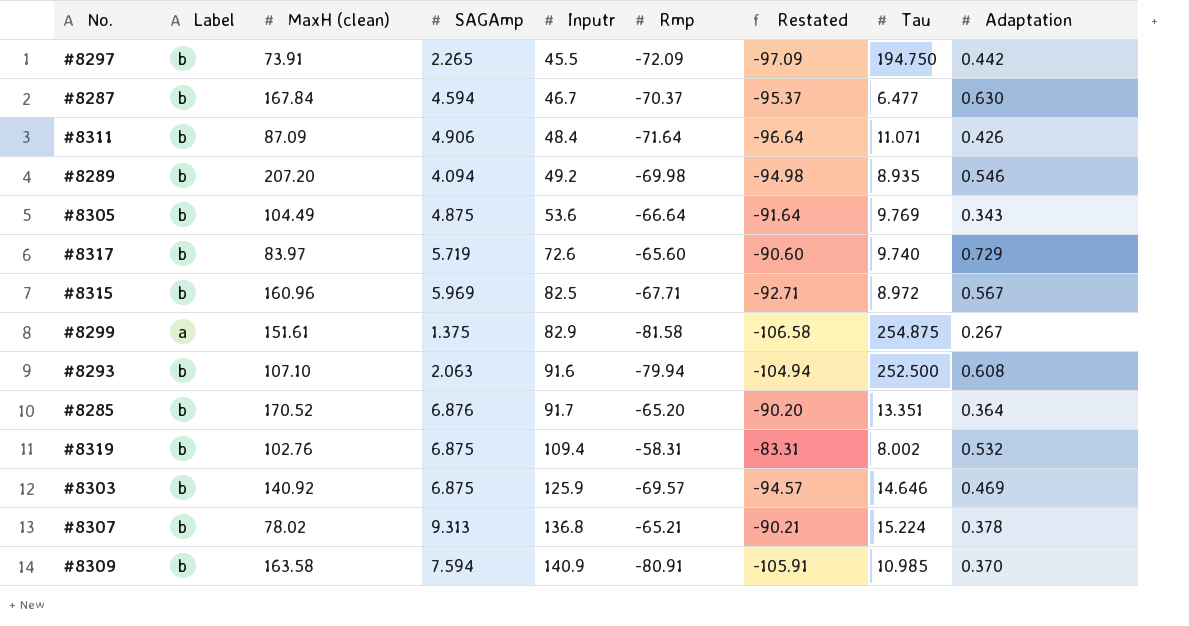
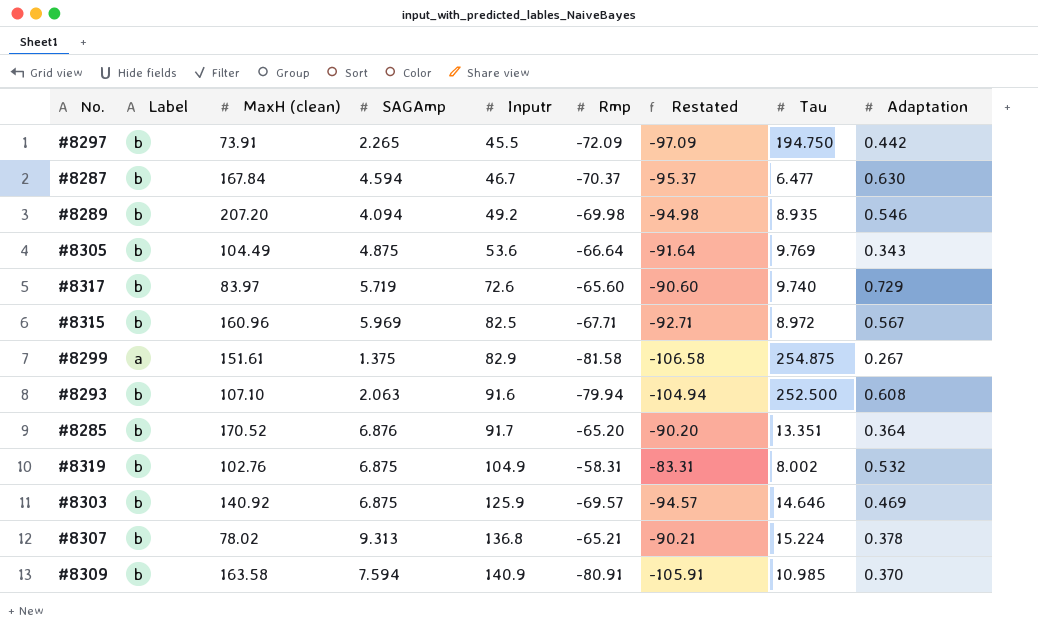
row #8311: b | 87.09 | 4.906 | 48.4 | -71.64 | -96.64 | 11.071 | 0.426 -> none
#8319 | Inputr: 109.4 -> 104.9

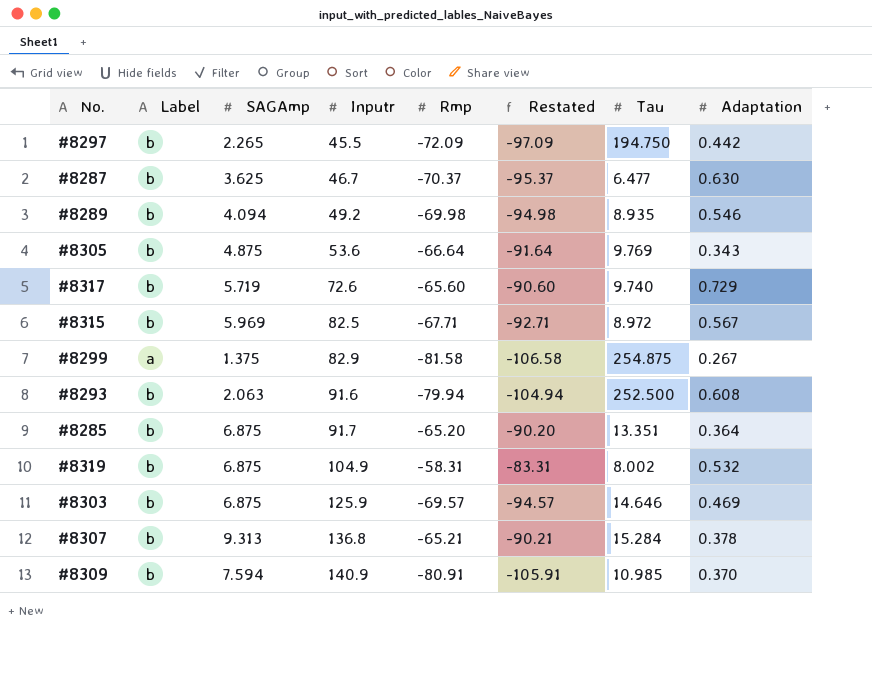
column MaxH (clean) | position: 3 -> none
#8287 | SAGAmp: 4.594 -> 3.625
#8285 | SAGAmp: 6.876 -> 6.875
#8307 | Tau: 15.224 -> 15.284

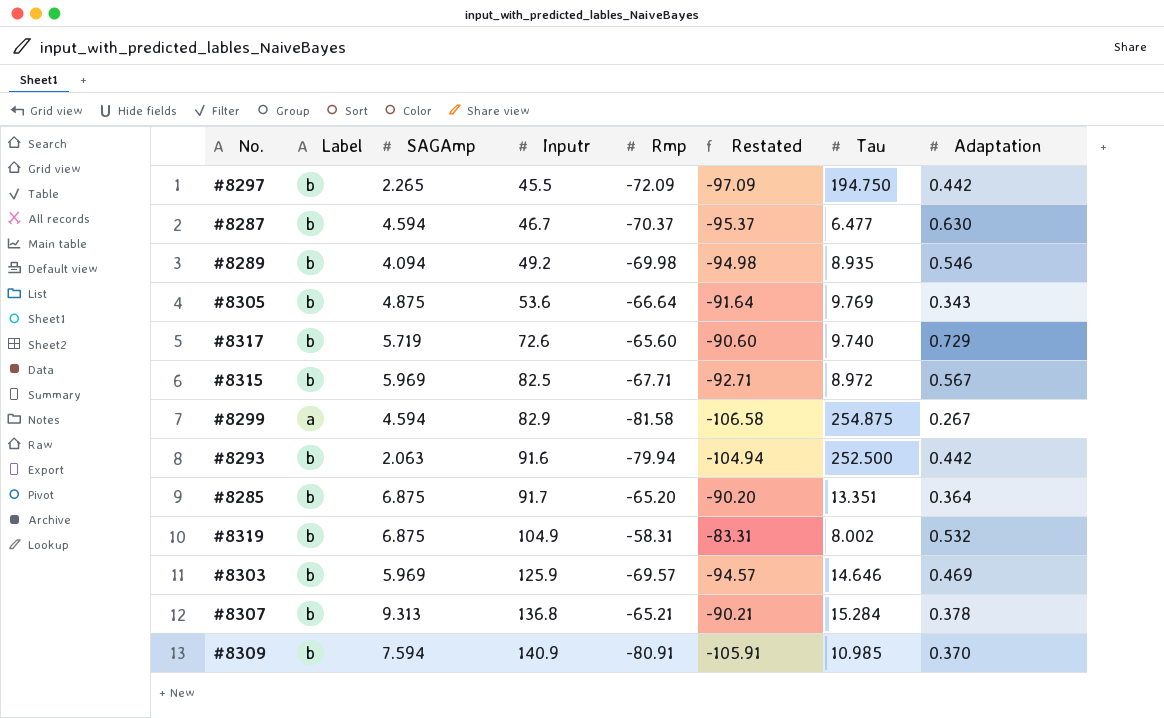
#8287 | SAGAmp: 3.625 -> 4.594
#8299 | SAGAmp: 1.375 -> 4.594
#8293 | Adaptation: 0.608 -> 0.442
#8303 | SAGAmp: 6.875 -> 5.969

